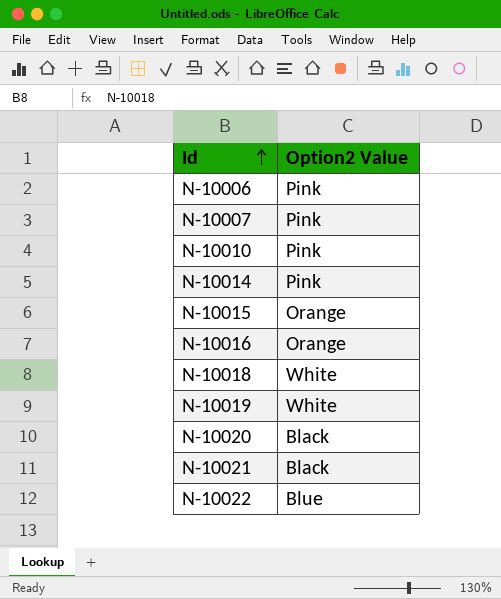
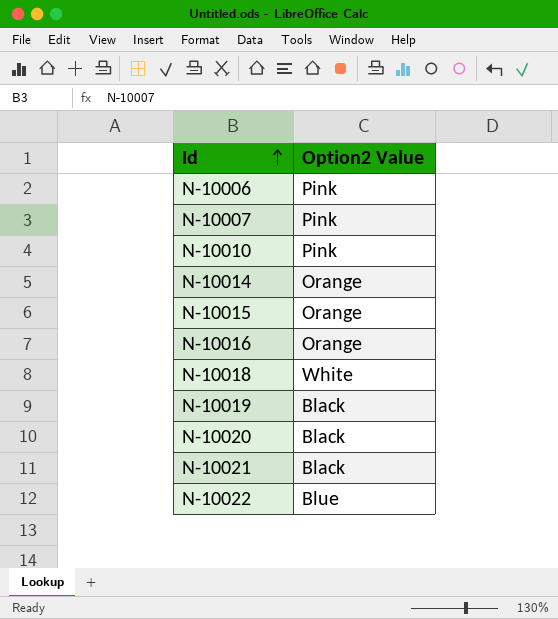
N-10014 | Option2 Value: Pink -> Orange
N-10019 | Option2 Value: White -> Black

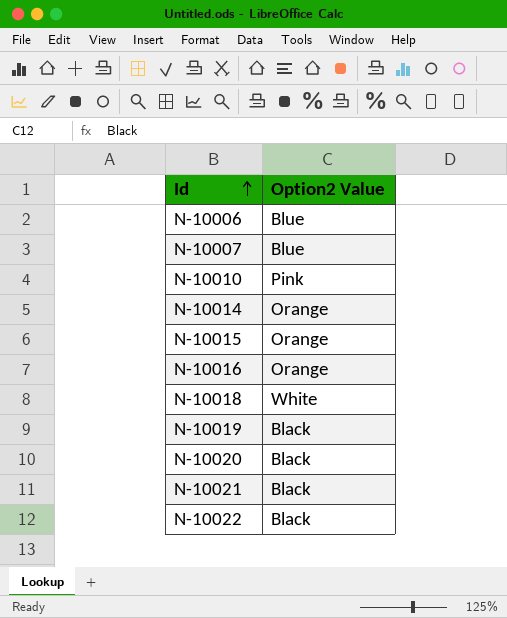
N-10006 | Option2 Value: Pink -> Blue
N-10007 | Option2 Value: Pink -> Blue
N-10022 | Option2 Value: Blue -> Black

